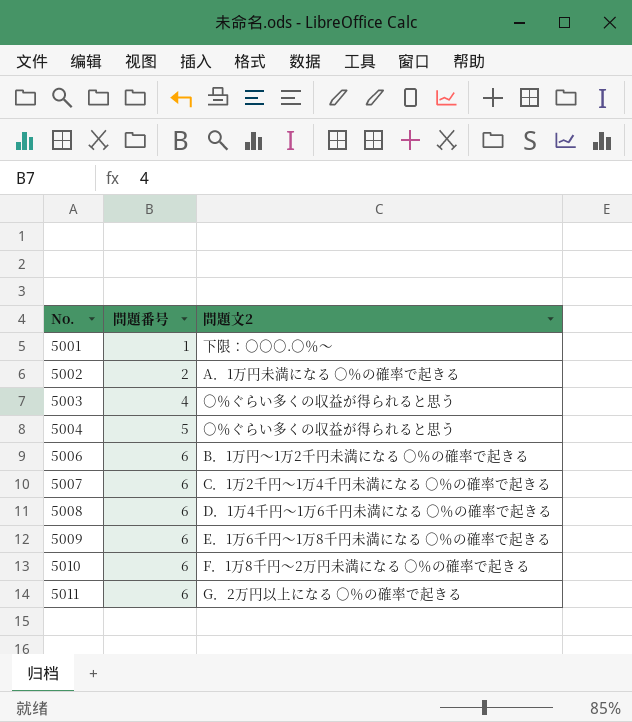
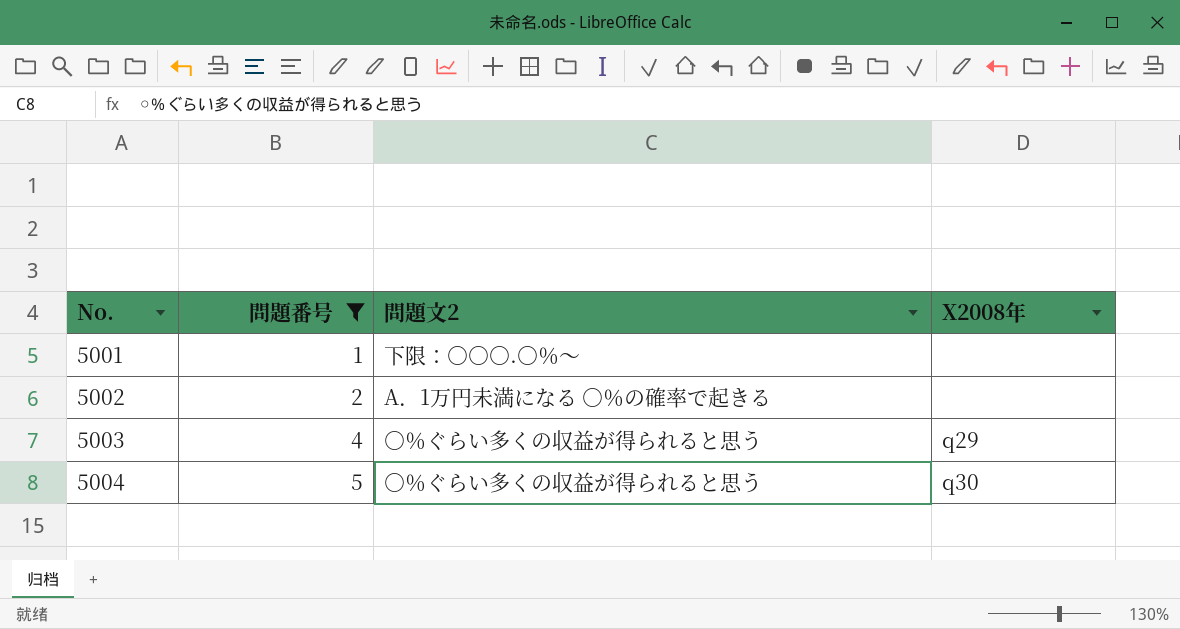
filter: none -> 問題番号 != 6
column X2008年 | position: none -> 4

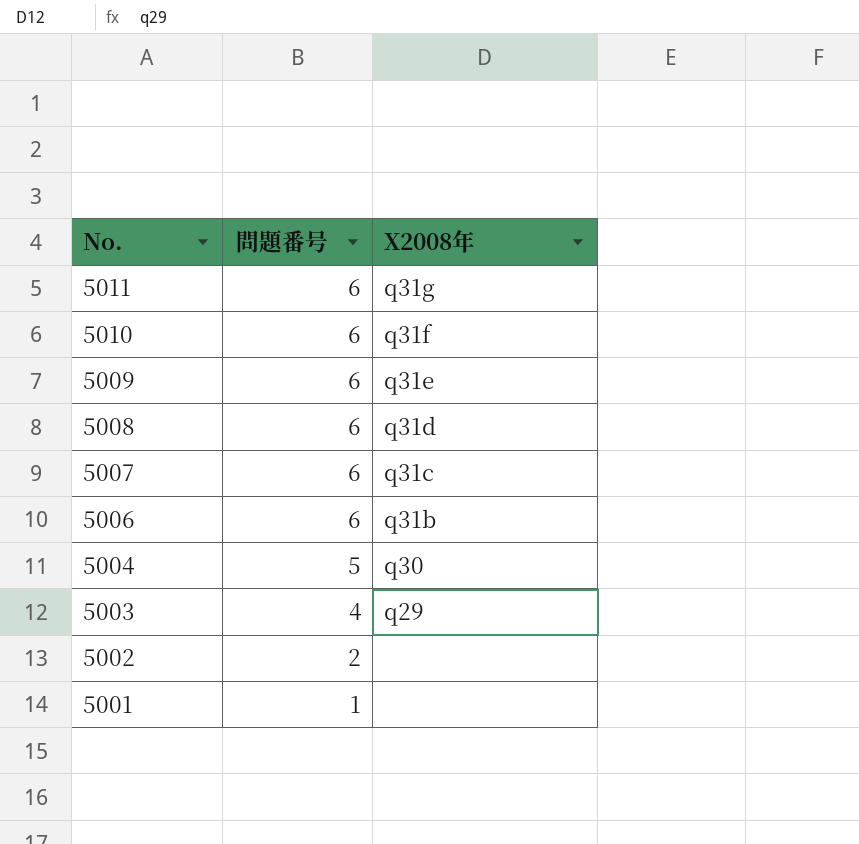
filter: 問題番号 != 6 -> none
row order: No. ascending -> No. descending
column 問題文2 | position: 3 -> none

